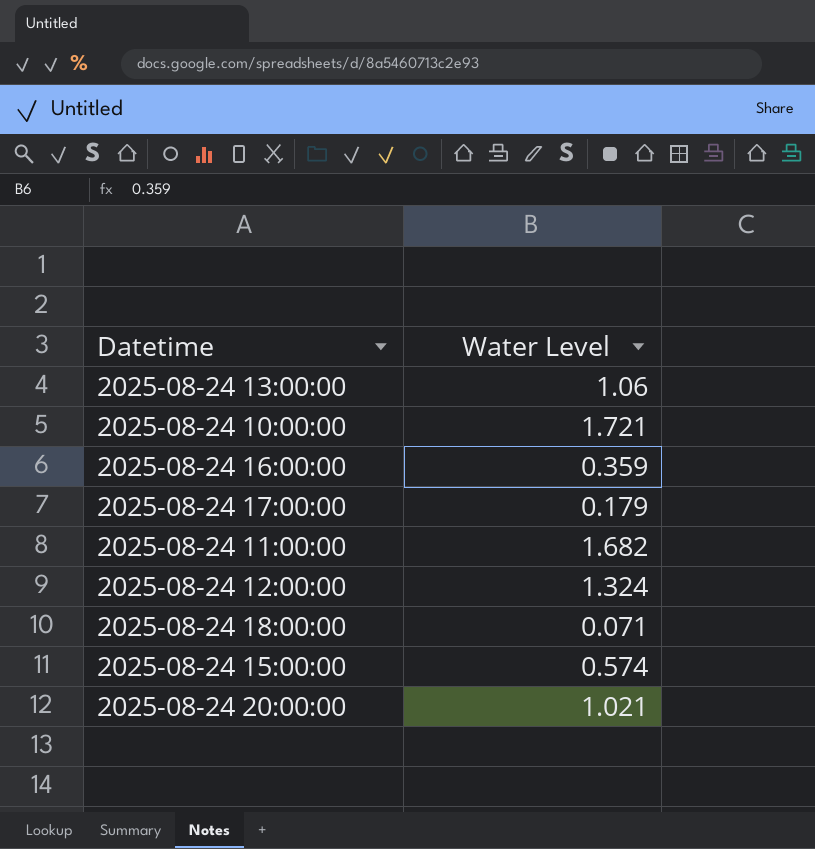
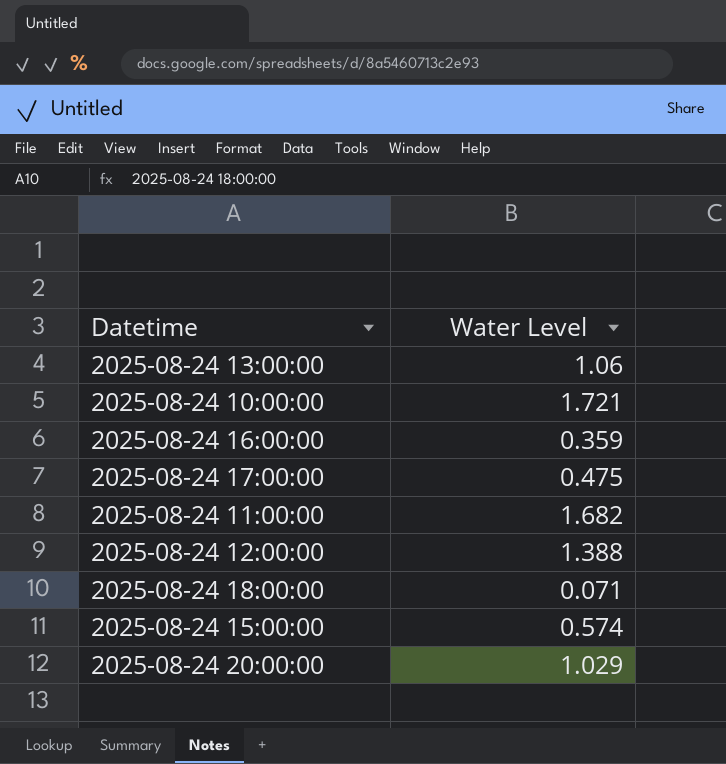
2025-08-24 17:00:00 | Water Level: 0.179 -> 0.475
2025-08-24 12:00:00 | Water Level: 1.324 -> 1.388
2025-08-24 20:00:00 | Water Level: 1.021 -> 1.029

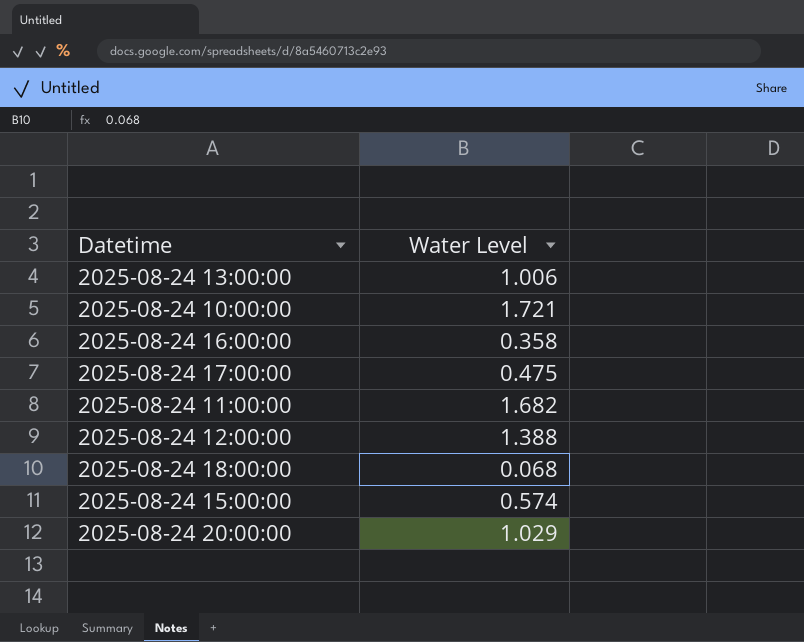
2025-08-24 13:00:00 | Water Level: 1.06 -> 1.006
2025-08-24 16:00:00 | Water Level: 0.359 -> 0.358
2025-08-24 18:00:00 | Water Level: 0.071 -> 0.068

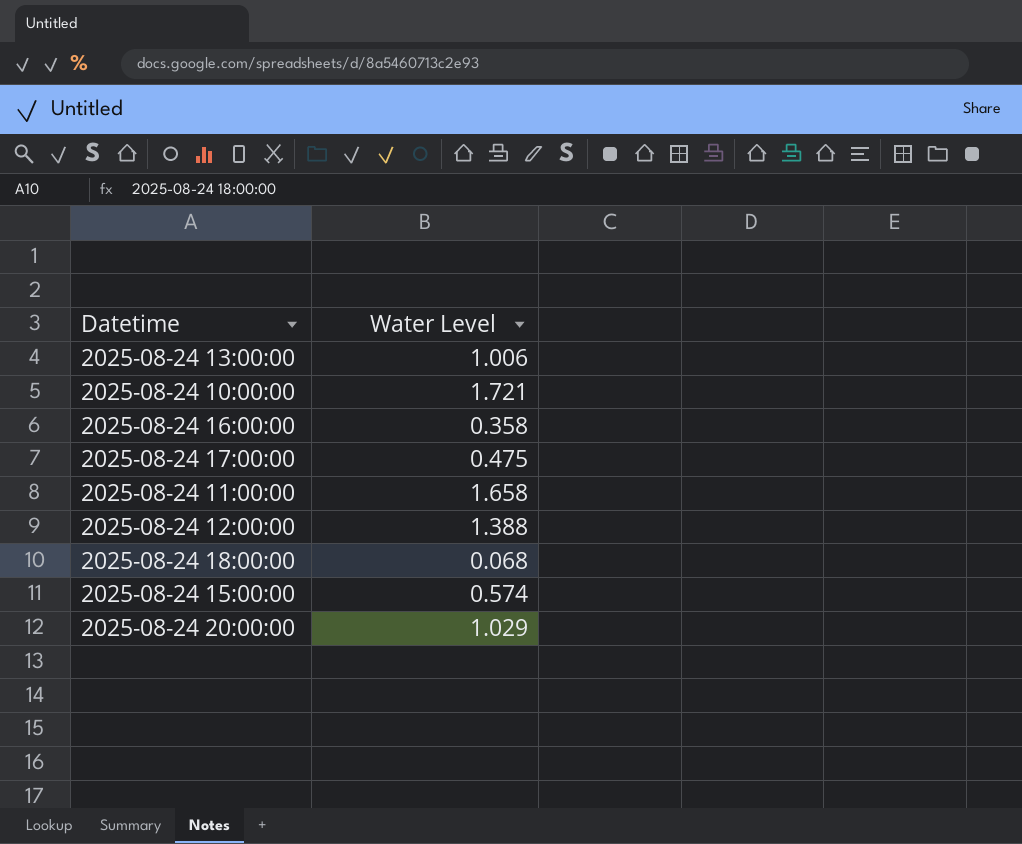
2025-08-24 11:00:00 | Water Level: 1.682 -> 1.658

